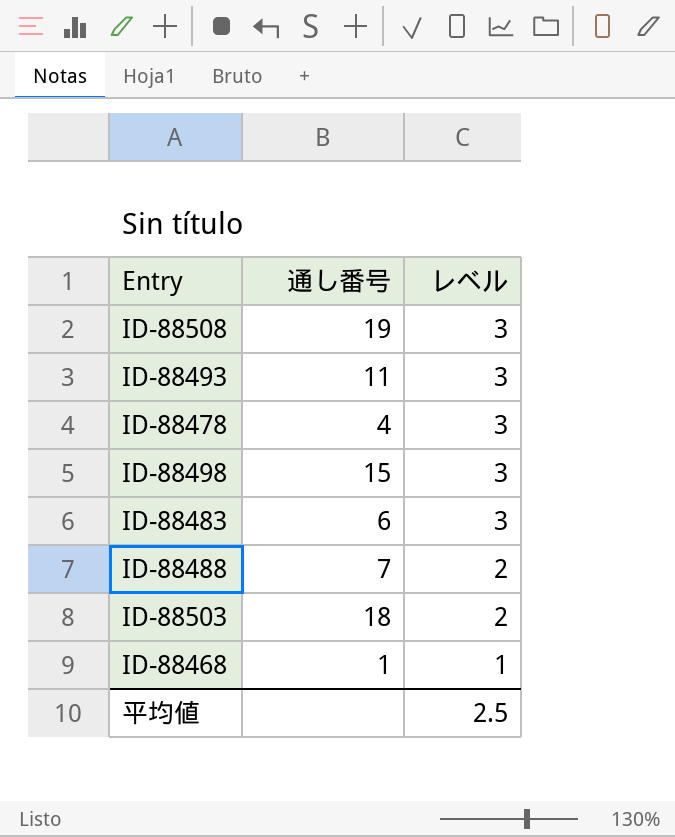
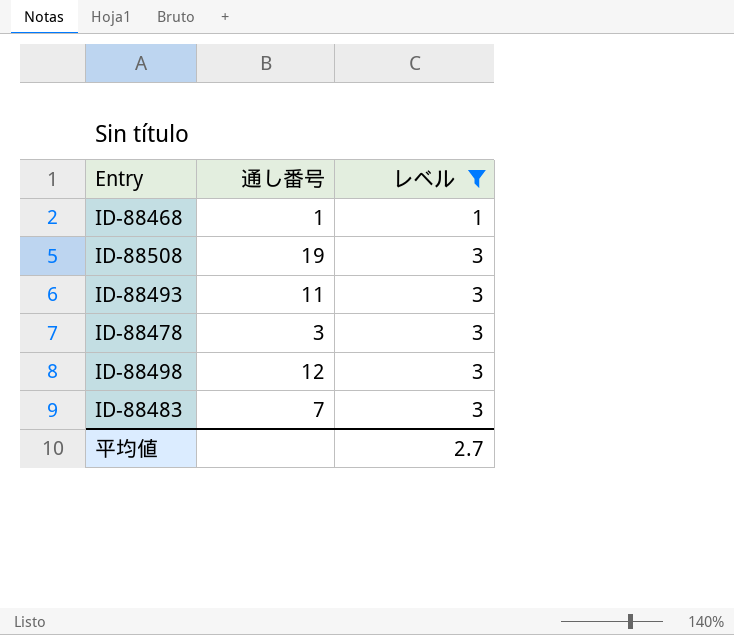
filter: none -> レベル != 2
row order: レベル descending -> レベル ascending
ID-88478 | 通し番号: 4 -> 3
ID-88498 | 通し番号: 15 -> 12
ID-88483 | 通し番号: 6 -> 7
平均値 | レベル: 2.5 -> 2.7

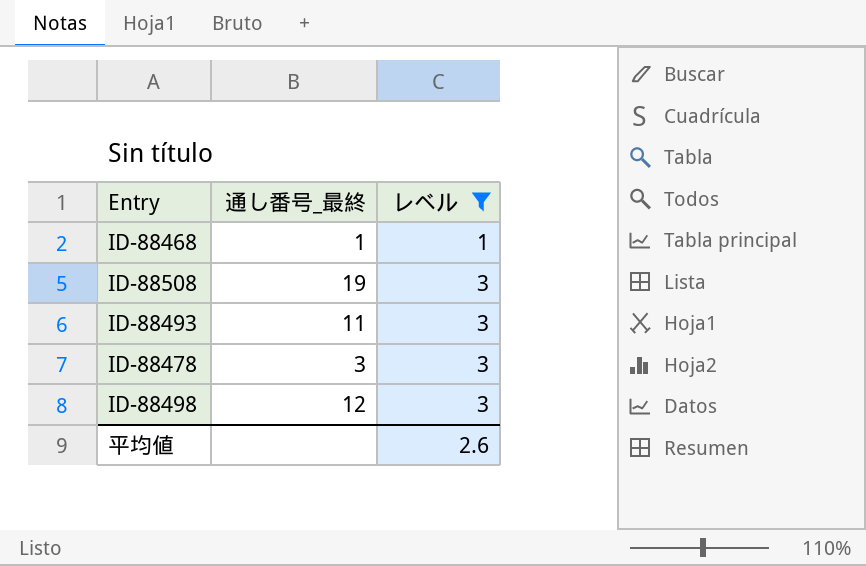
column name: 通し番号 -> 通し番号_最終
row ID-88483: 7 | 3 -> none
平均値 | レベル: 2.7 -> 2.6

